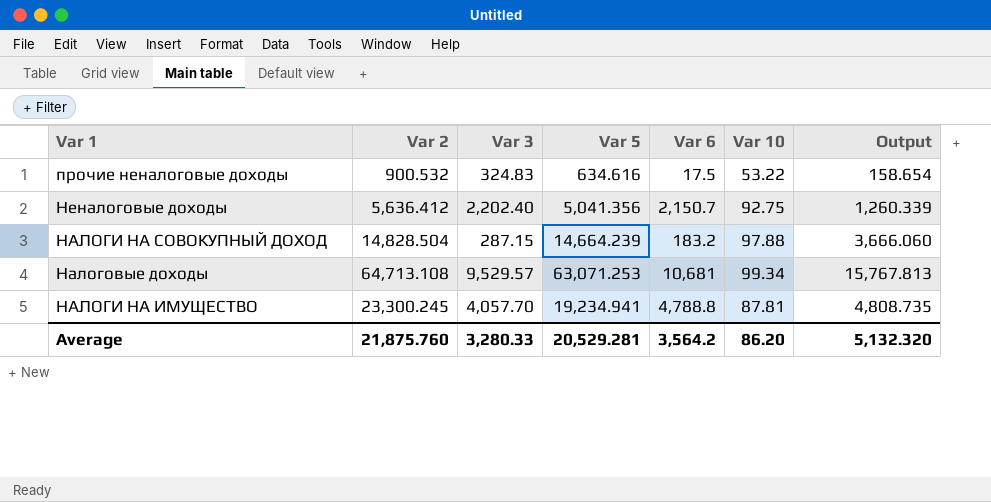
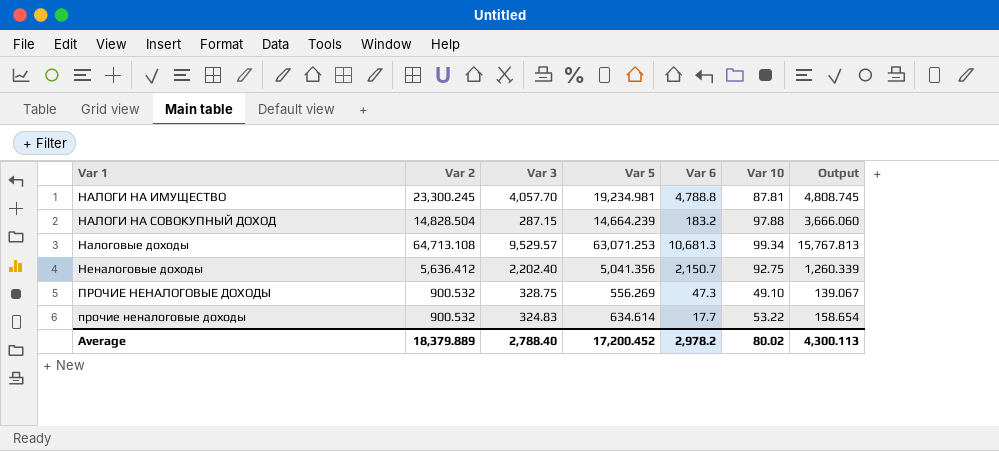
row order: none -> Var 1 ascending
НАЛОГИ НА ИМУЩЕСТВО | Var 5: 19,234.941 -> 19,234.981
НАЛОГИ НА ИМУЩЕСТВО | Output: 4,808.735 -> 4,808.745
Налоговые доходы | Var 6: 10,681 -> 10,681.3
row ПРОЧИЕ НЕНАЛОГОВЫЕ ДОХОДЫ: none -> 900.532 | 328.75 | 556.269 | 47.3 | 49.10 | 139.067
прочие неналоговые доходы | Var 5: 634.616 -> 634.614
прочие неналоговые доходы | Var 6: 17.5 -> 17.7
Average | Var 2: 21,875.760 -> 18,379.889
Average | Var 3: 3,280.33 -> 2,788.40
Average | Var 5: 20,529.281 -> 17,200.452
Average | Var 6: 3,564.2 -> 2,978.2
Average | Var 10: 86.20 -> 80.02
Average | Output: 5,132.320 -> 4,300.113

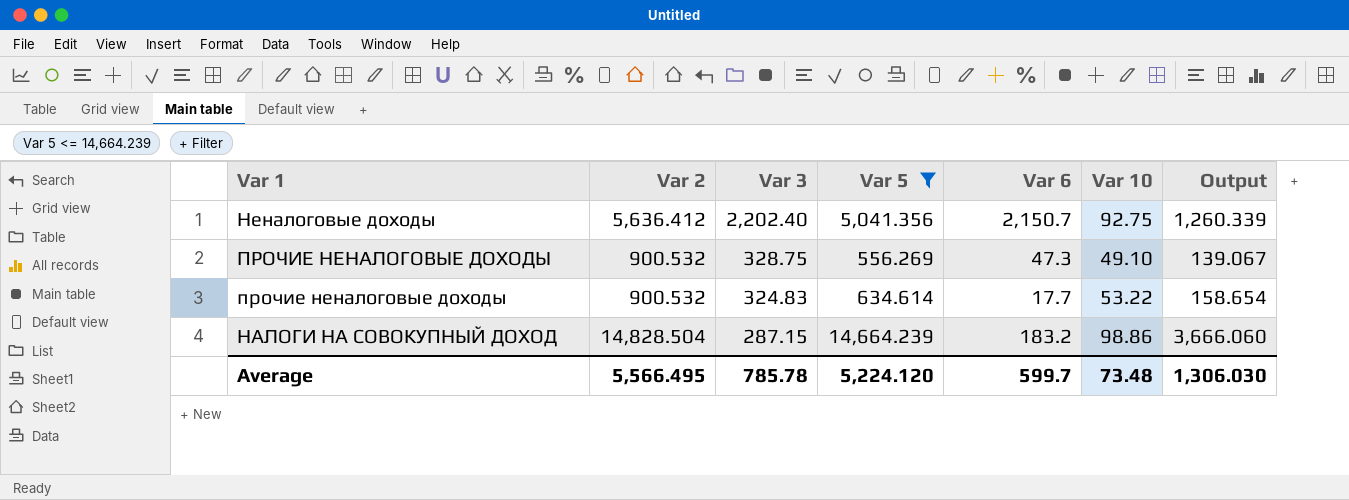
filter: none -> Var 5 <= 14,664.239
row order: Var 1 ascending -> Var 3 descending
НАЛОГИ НА СОВОКУПНЫЙ ДОХОД | Var 10: 97.88 -> 98.86
Average | Var 2: 18,379.889 -> 5,566.495
Average | Var 3: 2,788.40 -> 785.78
Average | Var 5: 17,200.452 -> 5,224.120
Average | Var 6: 2,978.2 -> 599.7
Average | Var 10: 80.02 -> 73.48
Average | Output: 4,300.113 -> 1,306.030

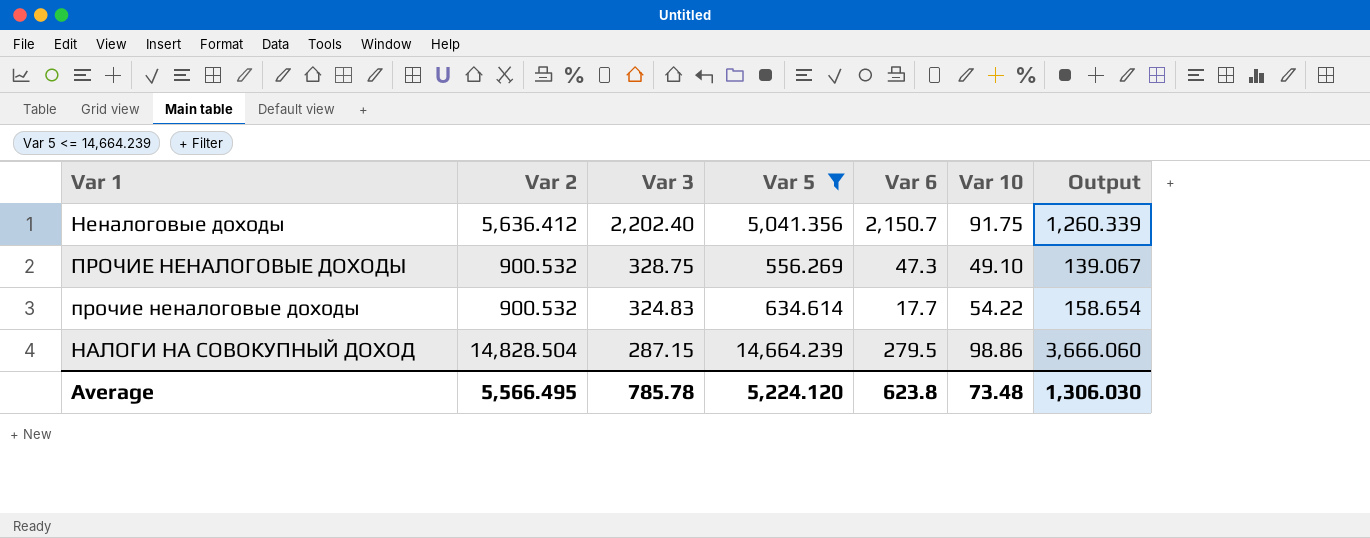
Неналоговые доходы | Var 10: 92.75 -> 91.75
прочие неналоговые доходы | Var 10: 53.22 -> 54.22
НАЛОГИ НА СОВОКУПНЫЙ ДОХОД | Var 6: 183.2 -> 279.5
Average | Var 6: 599.7 -> 623.8

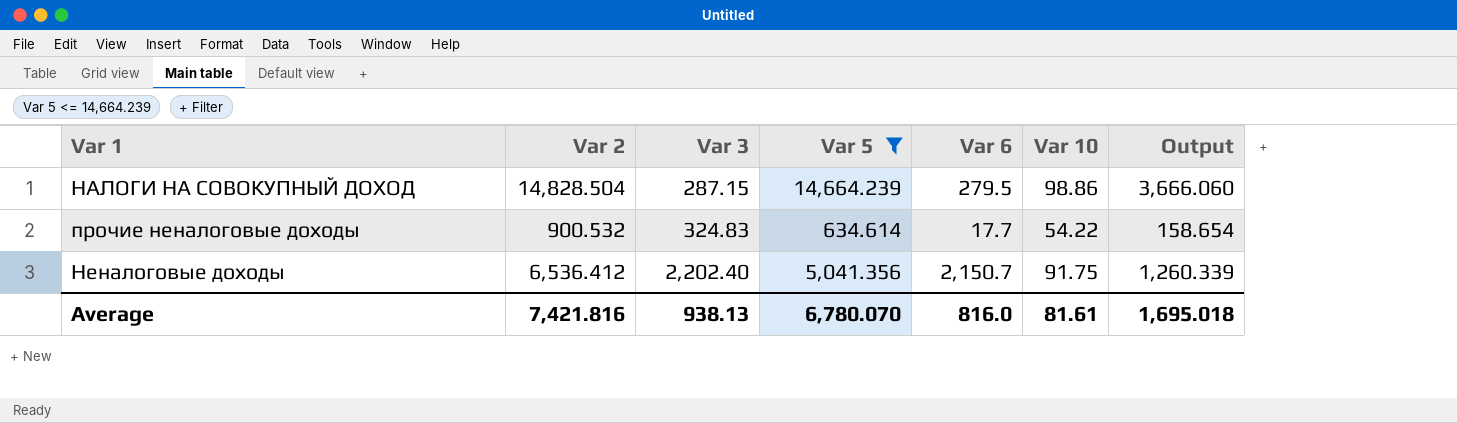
row order: Var 3 descending -> Var 3 ascending
row ПРОЧИЕ НЕНАЛОГОВЫЕ ДОХОДЫ: 900.532 | 328.75 | 556.269 | 47.3 | 49.10 | 139.067 -> none
Неналоговые доходы | Var 2: 5,636.412 -> 6,536.412
Average | Var 2: 5,566.495 -> 7,421.816
Average | Var 3: 785.78 -> 938.13
Average | Var 5: 5,224.120 -> 6,780.070
Average | Var 6: 623.8 -> 816.0
Average | Var 10: 73.48 -> 81.61
Average | Output: 1,306.030 -> 1,695.018

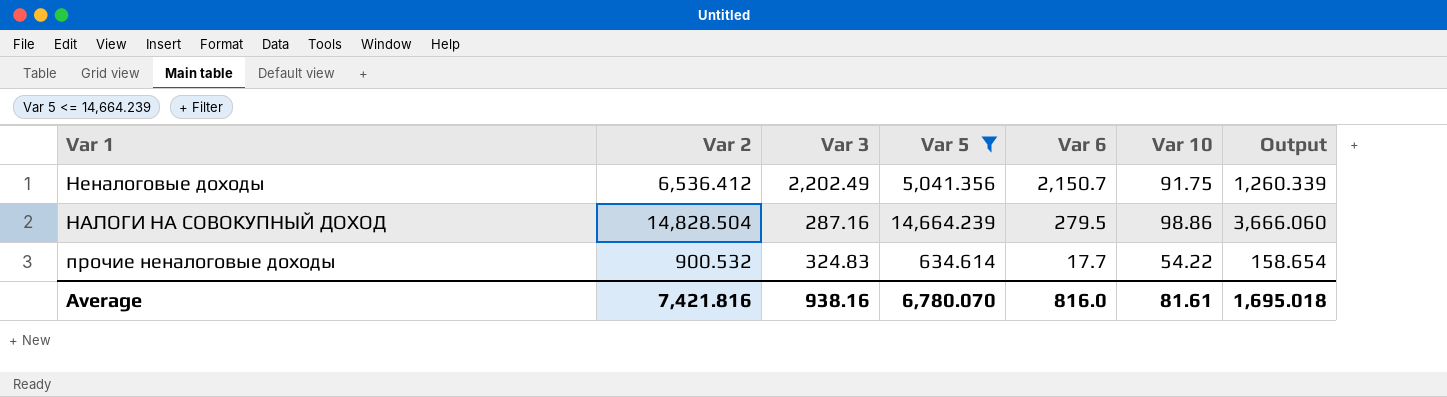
row order: Var 3 ascending -> Var 6 descending
Неналоговые доходы | Var 3: 2,202.40 -> 2,202.49
НАЛОГИ НА СОВОКУПНЫЙ ДОХОД | Var 3: 287.15 -> 287.16
Average | Var 3: 938.13 -> 938.16

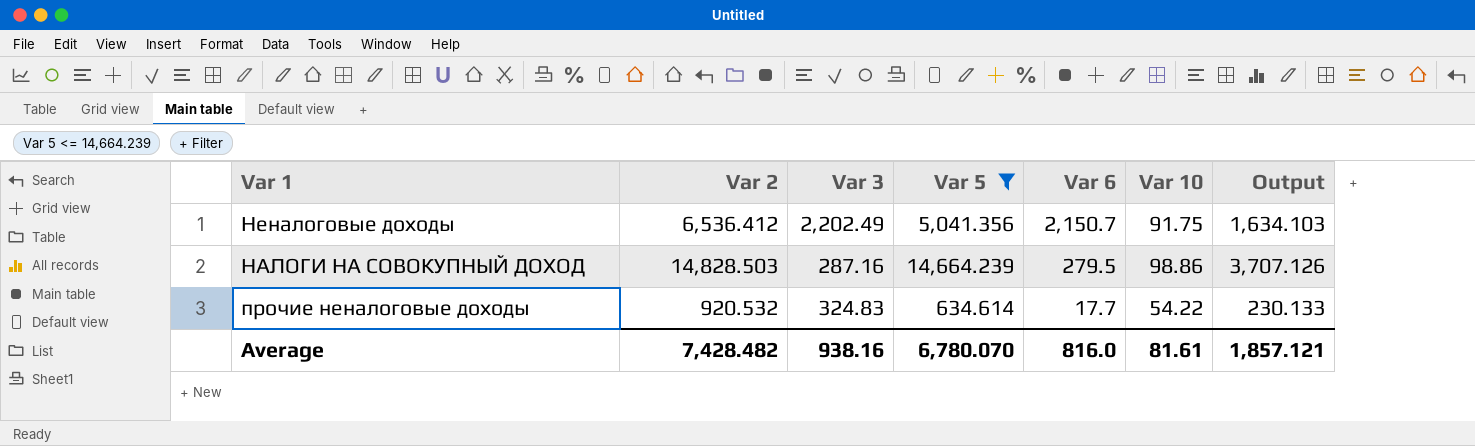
column Output | formula: [Var 5] * 0.25 -> [Var 2] * 0.25
НАЛОГИ НА СОВОКУПНЫЙ ДОХОД | Var 2: 14,828.504 -> 14,828.503
прочие неналоговые доходы | Var 2: 900.532 -> 920.532
Average | Var 2: 7,421.816 -> 7,428.482
Average | Output: 1,695.018 -> 1,857.121

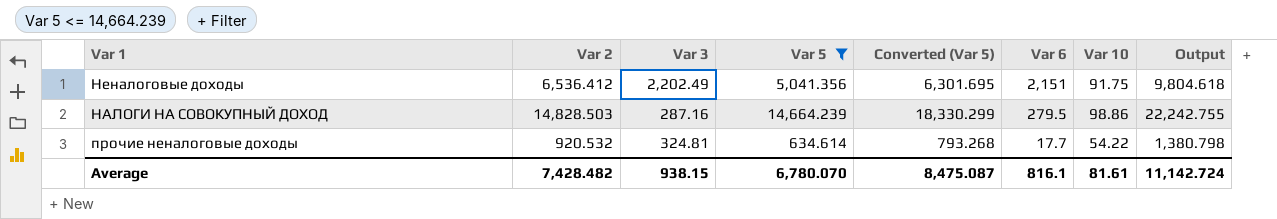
column Converted (Var 5) | formula: none -> [Var 5] * 1.25
column Output | formula: [Var 2] * 0.25 -> [Var 2] * 1.5
Неналоговые доходы | Var 6: 2,150.7 -> 2,151
прочие неналоговые доходы | Var 3: 324.83 -> 324.81
Average | Var 3: 938.16 -> 938.15
Average | Var 6: 816.0 -> 816.1
Average | Output: 1,857.121 -> 11,142.724

